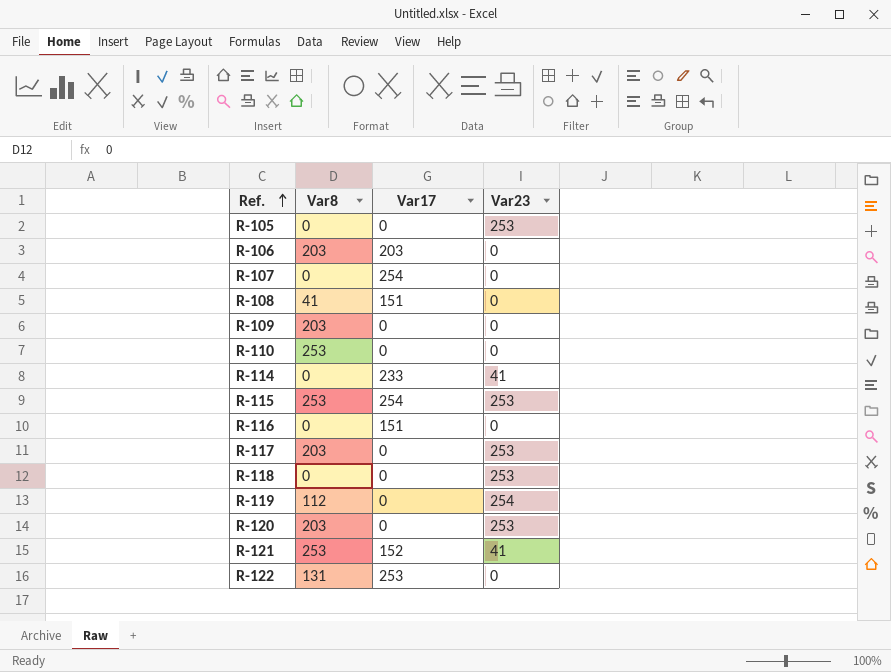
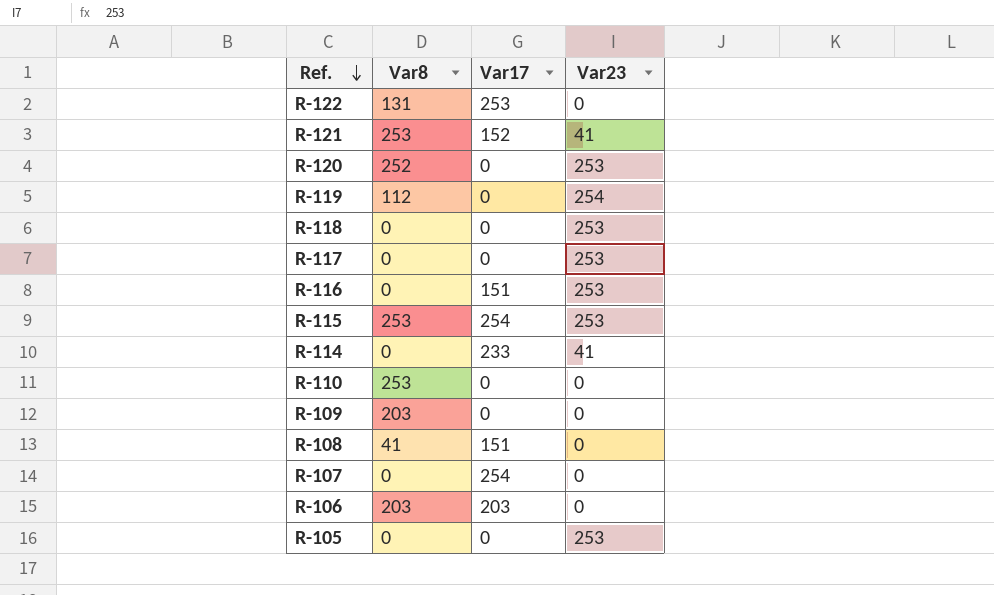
row order: Ref. ascending -> Ref. descending
R-120 | Var8: 203 -> 252
R-117 | Var8: 203 -> 0
R-116 | Var23: 0 -> 253

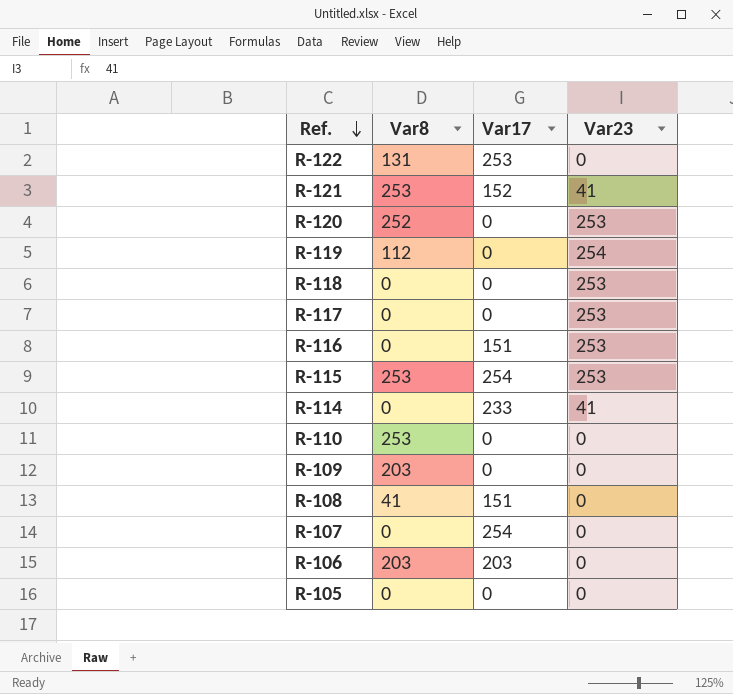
R-105 | Var23: 253 -> 0

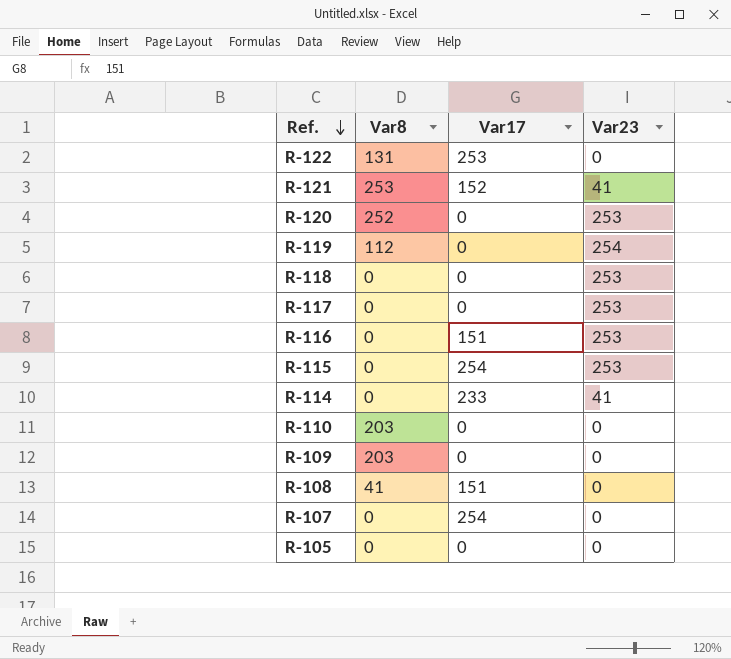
row R-106: 203 | 203 | 0 -> none
R-115 | Var8: 253 -> 0
R-110 | Var8: 253 -> 203

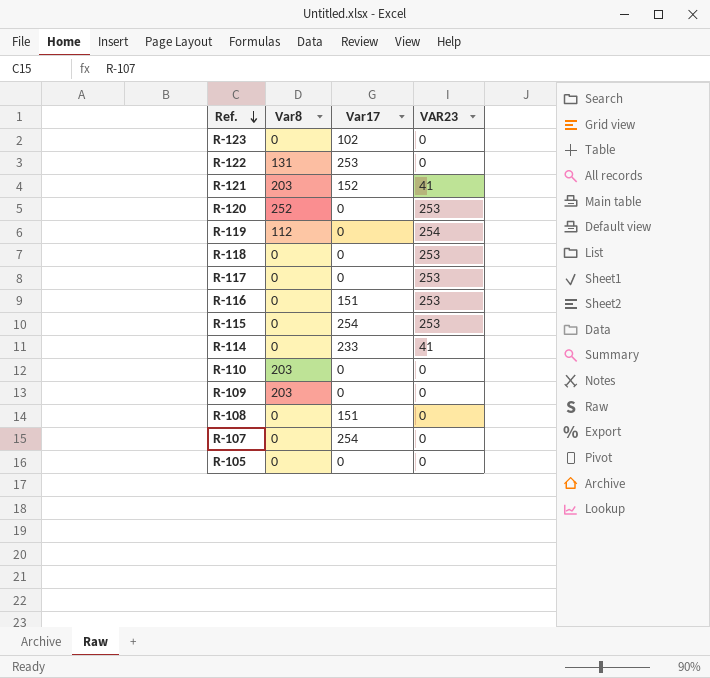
column name: Var23 -> VAR23
row R-123: none -> 0 | 102 | 0
R-121 | Var8: 253 -> 203
R-108 | Var8: 41 -> 0

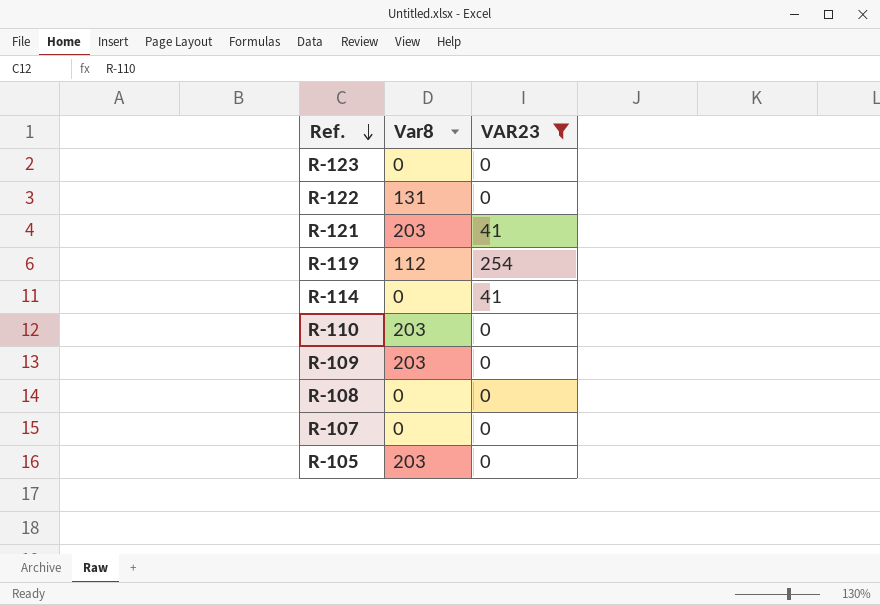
filter: none -> VAR23 != 253
column Var17 | position: 3 -> none
R-105 | Var8: 0 -> 203

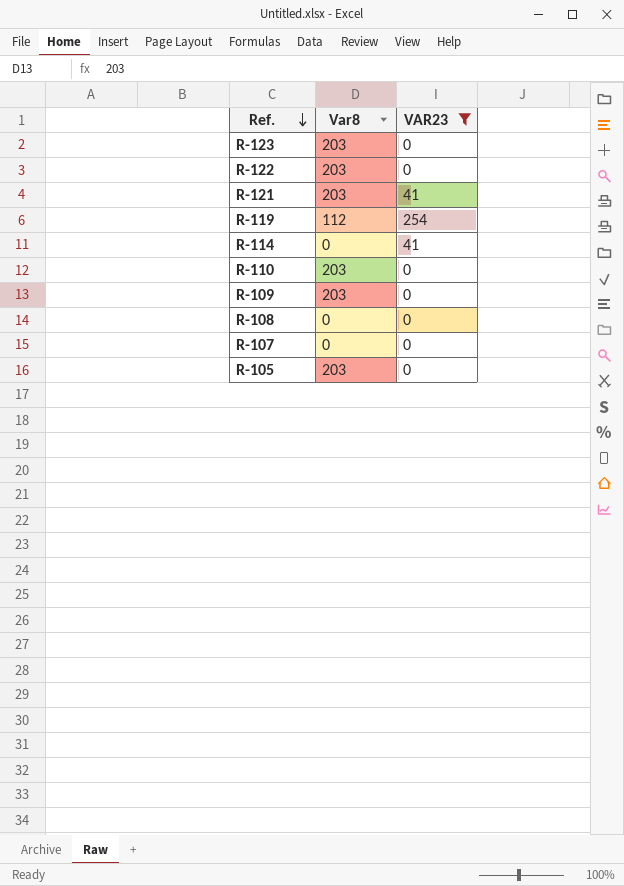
R-123 | Var8: 0 -> 203
R-122 | Var8: 131 -> 203

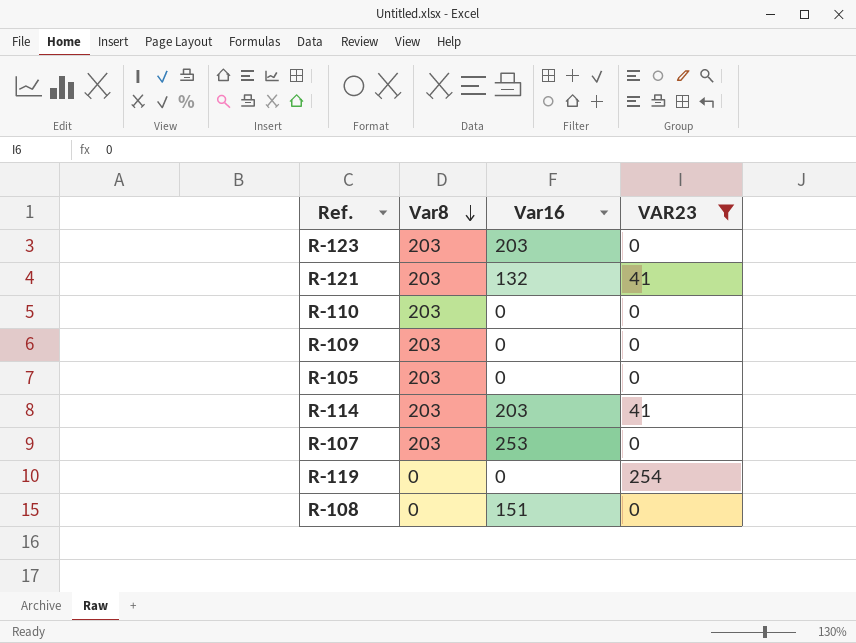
row order: Ref. descending -> Var8 descending
column Var16 | position: none -> 3
row R-122: 203 | 0 -> none
R-114 | Var8: 0 -> 203
R-107 | Var8: 0 -> 203
R-119 | Var8: 112 -> 0

